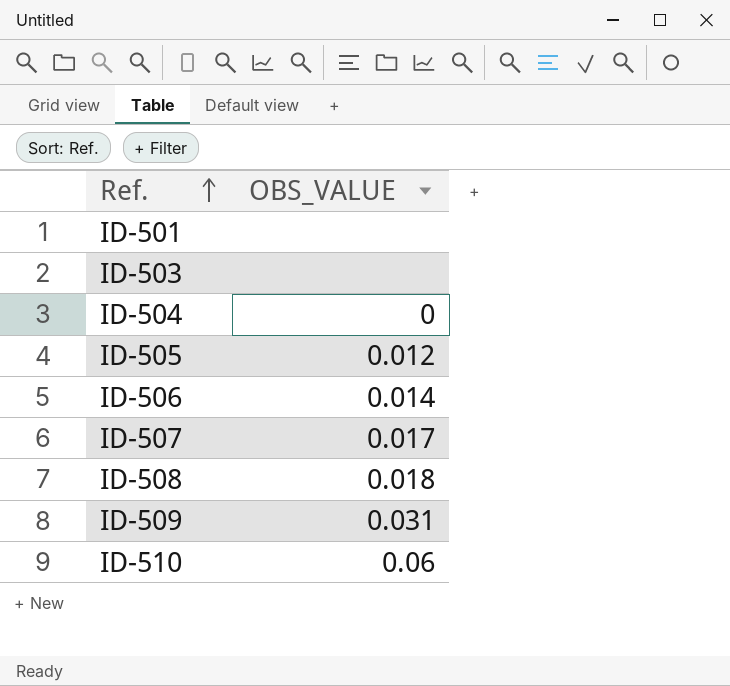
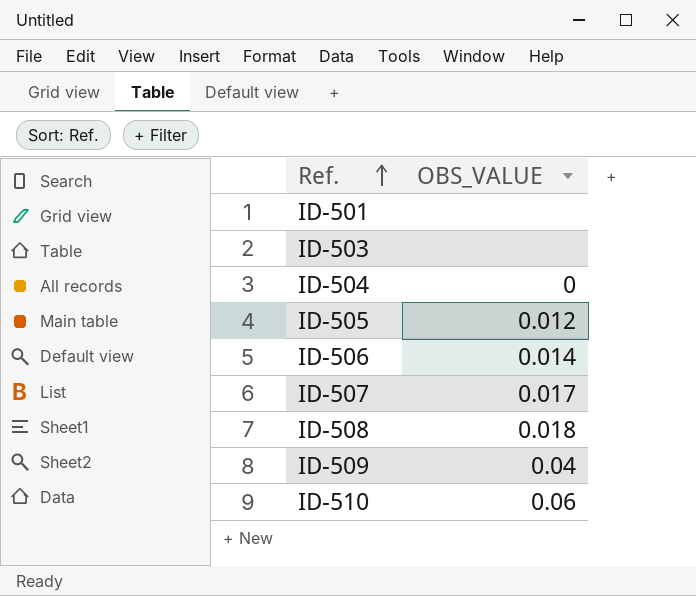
ID-509 | OBS_VALUE: 0.031 -> 0.04

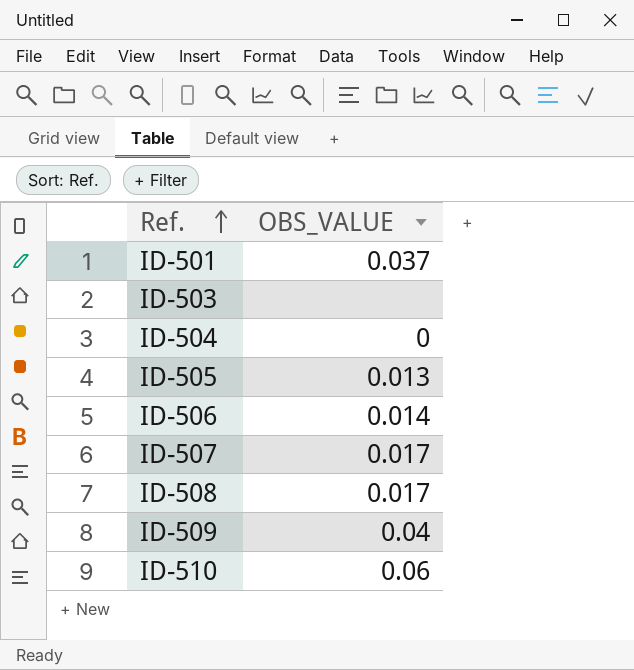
ID-501 | OBS_VALUE: none -> 0.037
ID-505 | OBS_VALUE: 0.012 -> 0.013
ID-508 | OBS_VALUE: 0.018 -> 0.017

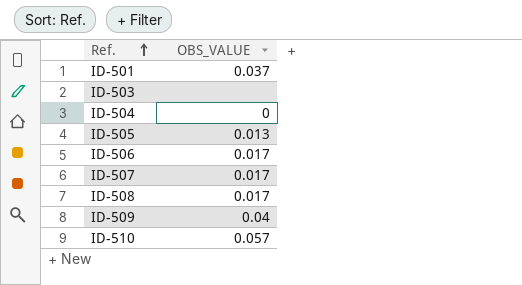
ID-506 | OBS_VALUE: 0.014 -> 0.017
ID-510 | OBS_VALUE: 0.06 -> 0.057

